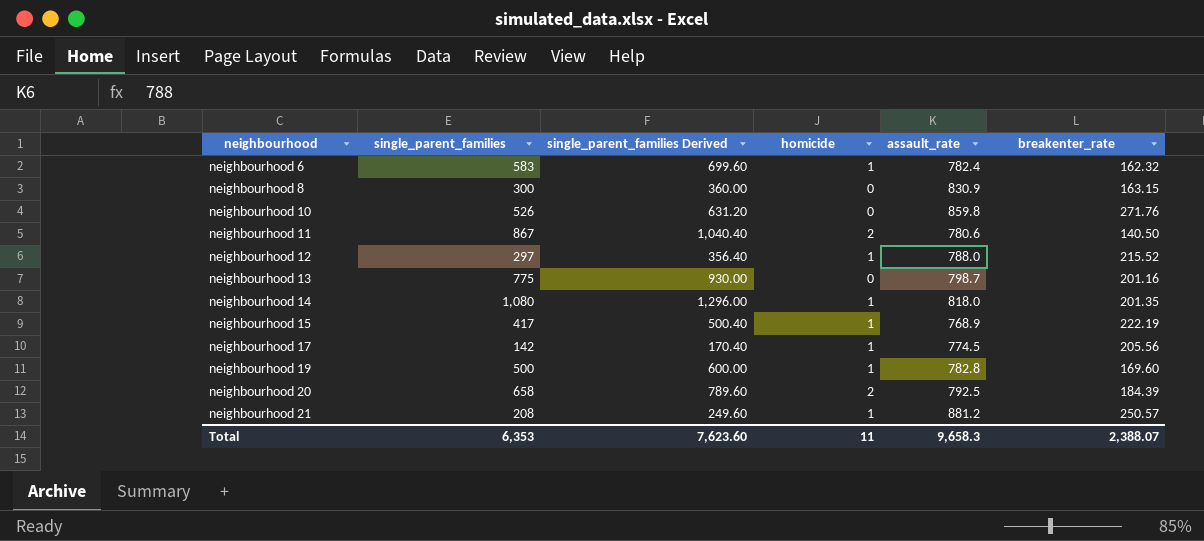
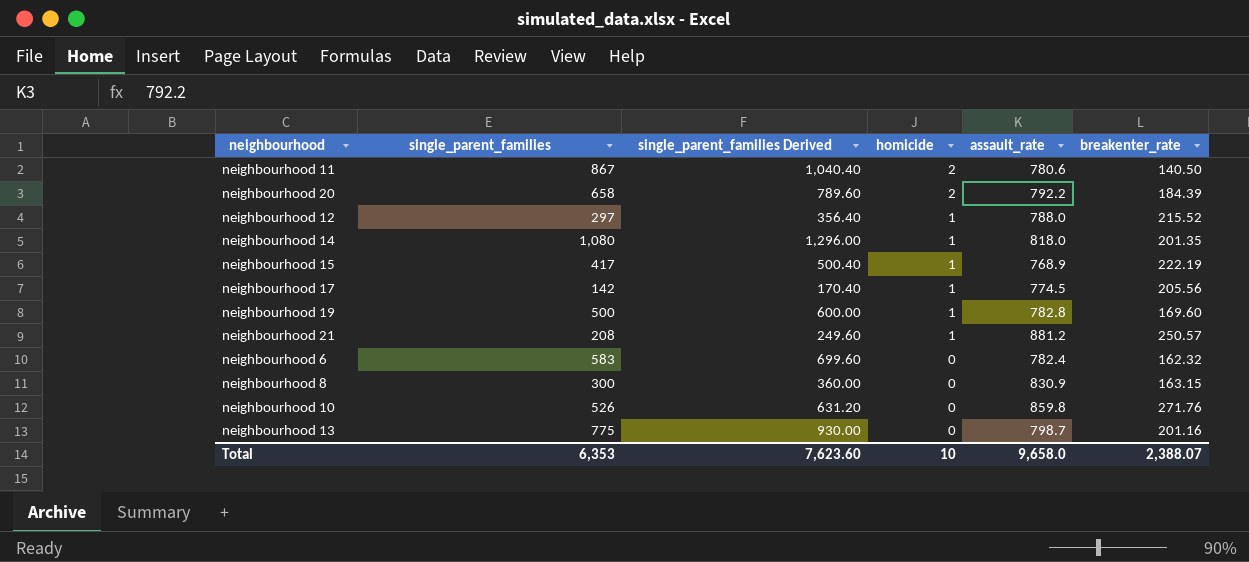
row order: neighbourhood ascending -> homicide descending
neighbourhood 20 | assault_rate: 792.5 -> 792.2
neighbourhood 6 | homicide: 1 -> 0
Total | homicide: 11 -> 10
Total | assault_rate: 9,658.3 -> 9,658.0

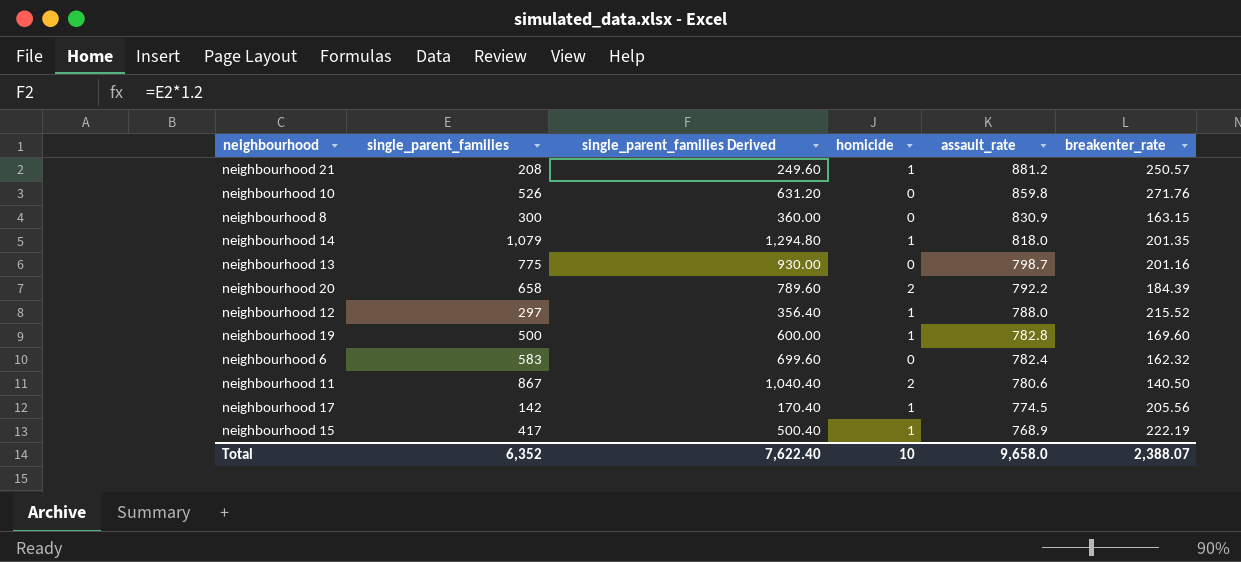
row order: homicide descending -> assault_rate descending
neighbourhood 14 | single_parent_families: 1,080 -> 1,079
neighbourhood 14 | single_parent_families Derived: 1,296.00 -> 1,294.80
Total | single_parent_families: 6,353 -> 6,352
Total | single_parent_families Derived: 7,623.60 -> 7,622.40

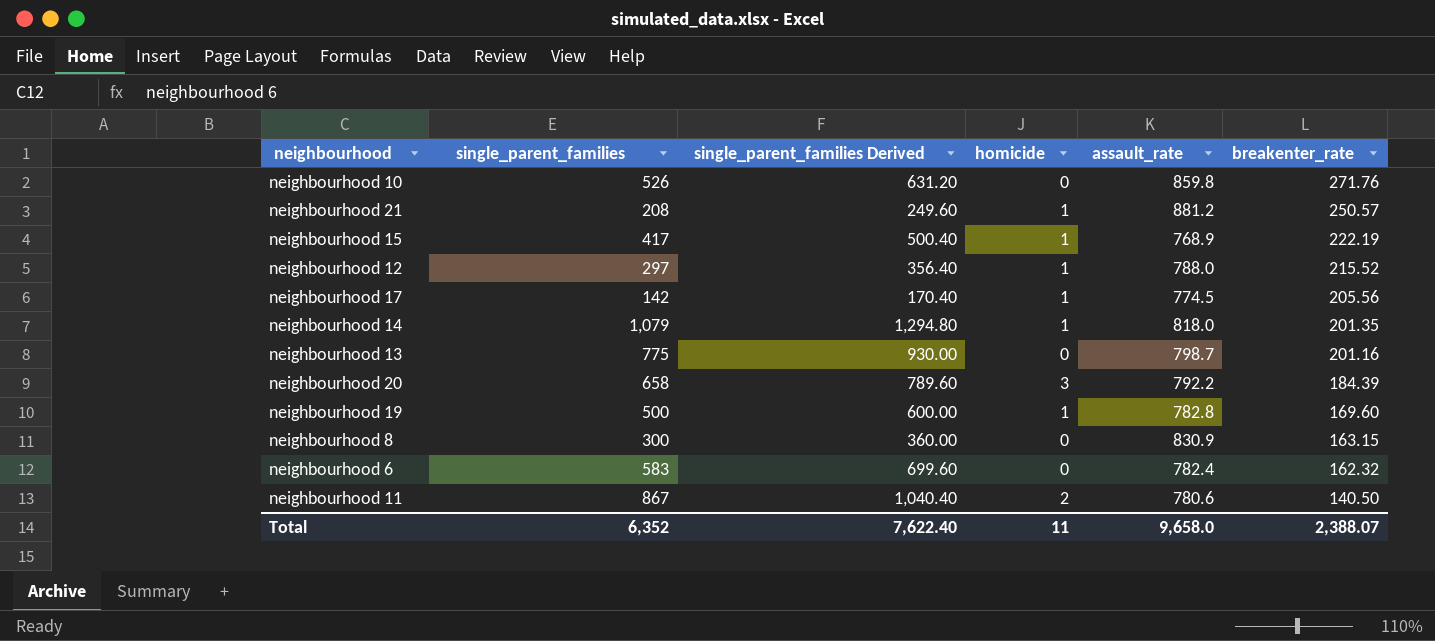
row order: assault_rate descending -> breakenter_rate descending
neighbourhood 20 | homicide: 2 -> 3
Total | homicide: 10 -> 11

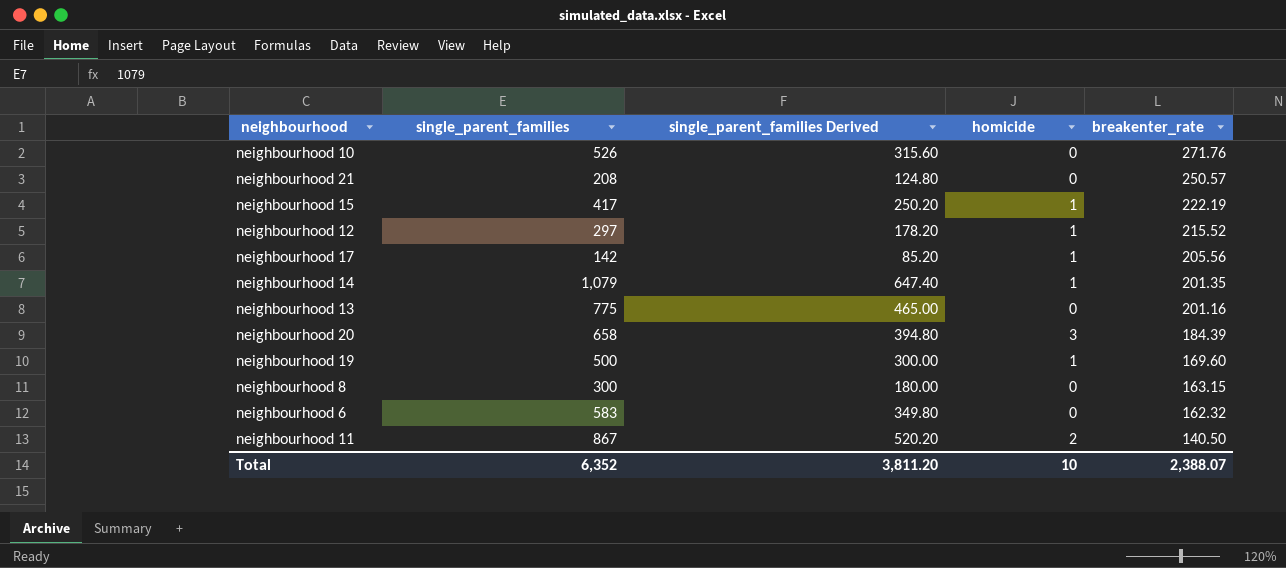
column assault_rate | position: 5 -> none
column single_parent_families Derived | formula: [single_parent_families] * 1.2 -> [single_parent_families] * 0.6
neighbourhood 21 | homicide: 1 -> 0
Total | single_parent_families Derived: 7,622.40 -> 3,811.20
Total | homicide: 11 -> 10

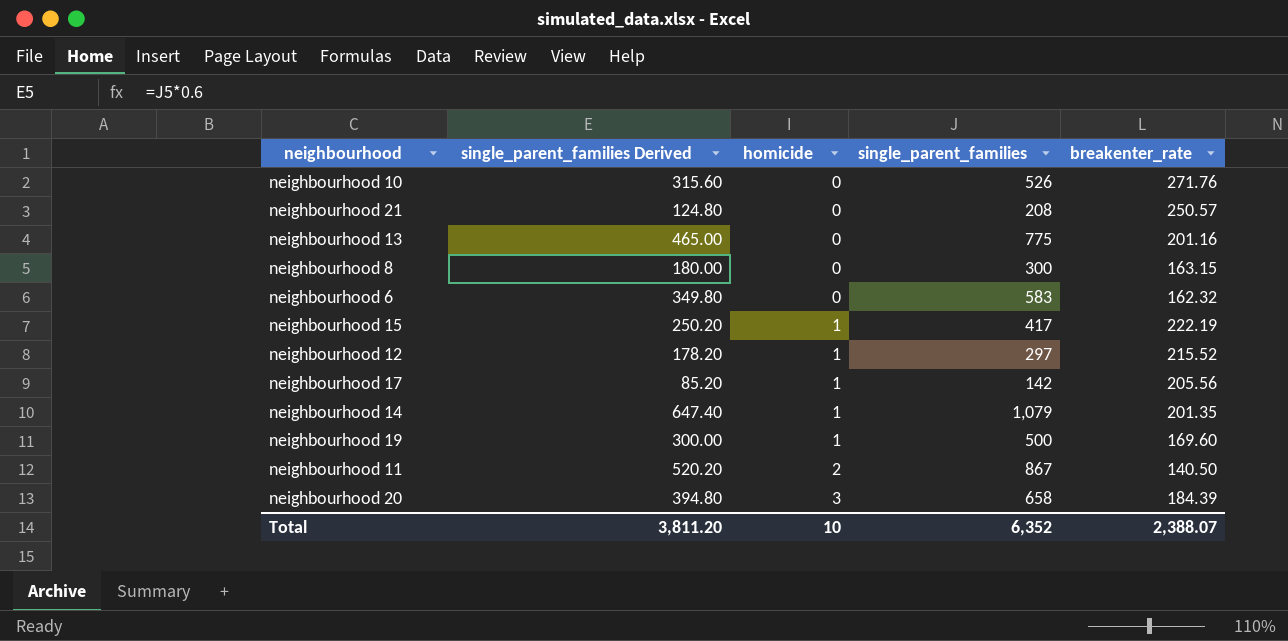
row order: breakenter_rate descending -> homicide ascending
column single_parent_families | position: 2 -> 4

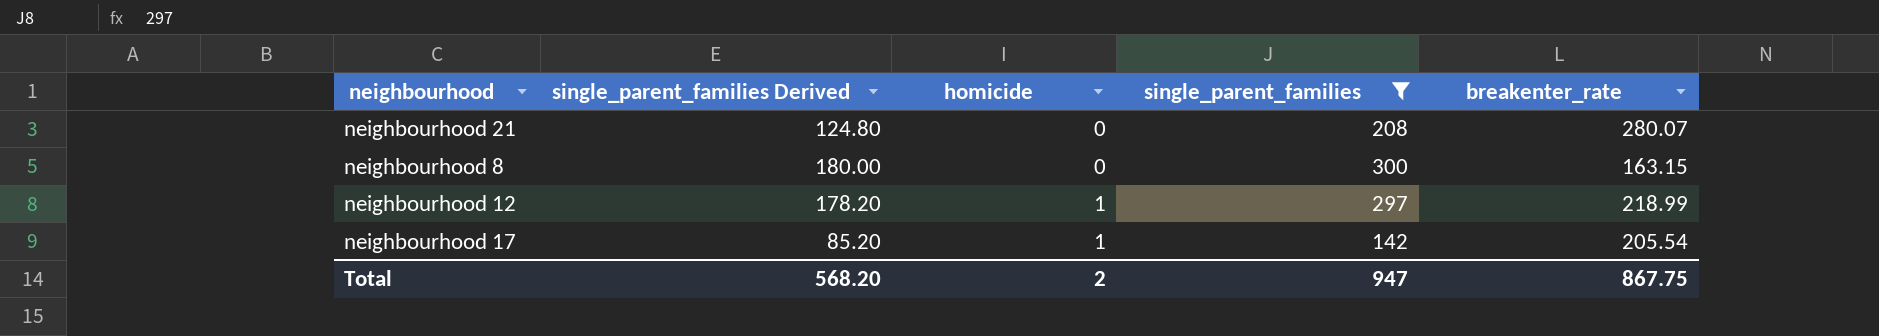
filter: none -> single_parent_families <= 300
neighbourhood 21 | breakenter_rate: 250.57 -> 280.07
neighbourhood 12 | breakenter_rate: 215.52 -> 218.99
neighbourhood 17 | breakenter_rate: 205.56 -> 205.54
Total | single_parent_families Derived: 3,811.20 -> 568.20
Total | homicide: 10 -> 2
Total | single_parent_families: 6,352 -> 947
Total | breakenter_rate: 2,388.07 -> 867.75

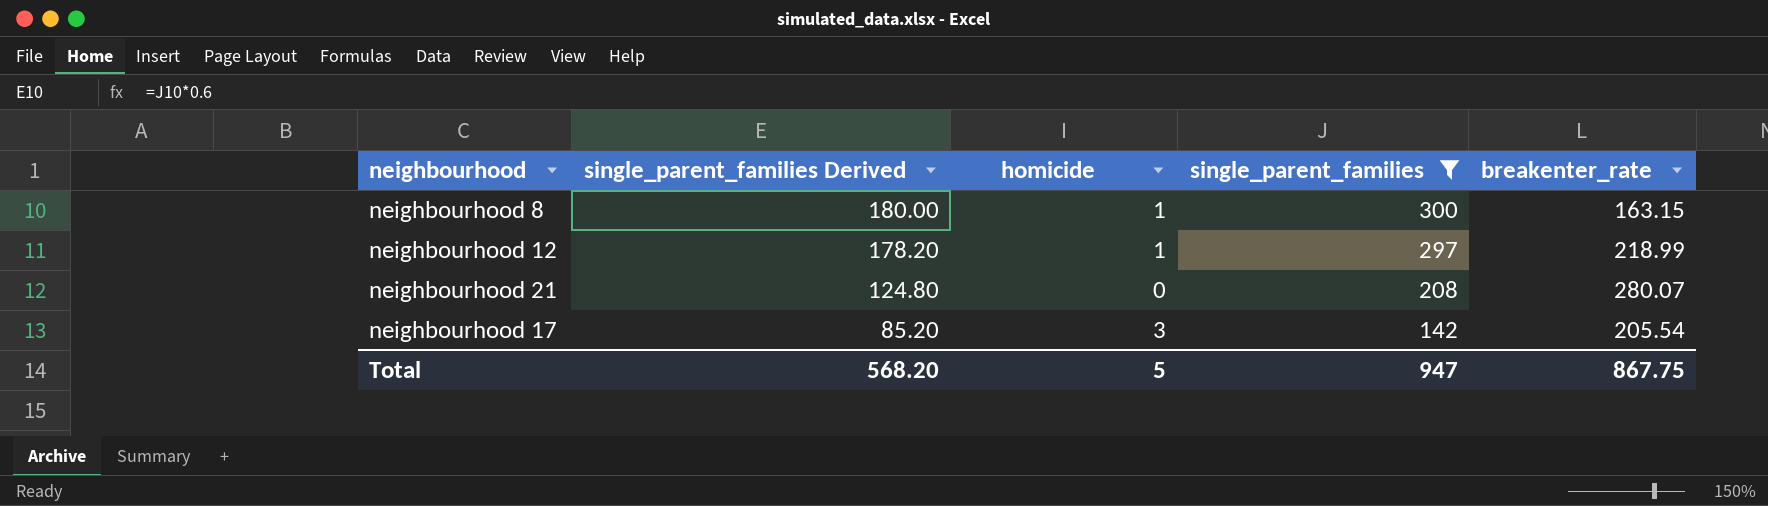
row order: homicide ascending -> single_parent_families Derived descending
neighbourhood 8 | homicide: 0 -> 1
neighbourhood 17 | homicide: 1 -> 3
Total | homicide: 2 -> 5

